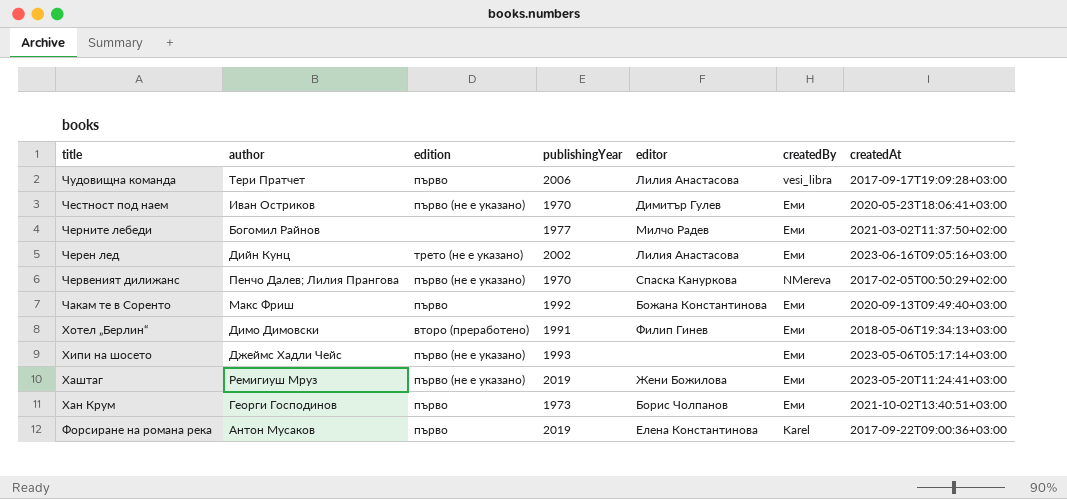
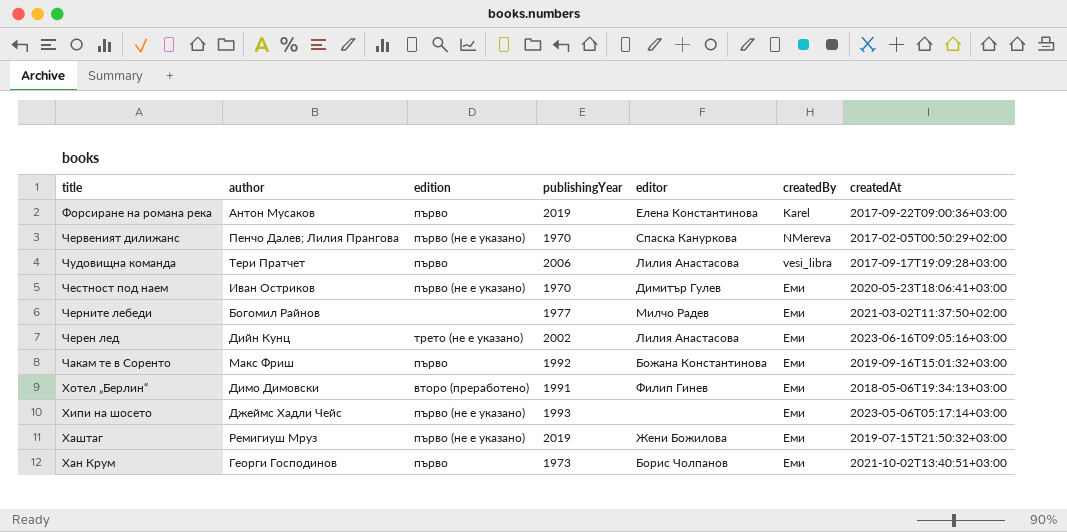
row order: title descending -> createdBy ascending
Чакам те в Соренто | createdAt: 2020-09-13T09:49:40+03:00 -> 2019-09-16T15:01:32+03:00
Хаштаг | createdAt: 2023-05-20T11:24:41+03:00 -> 2019-07-15T21:50:32+03:00

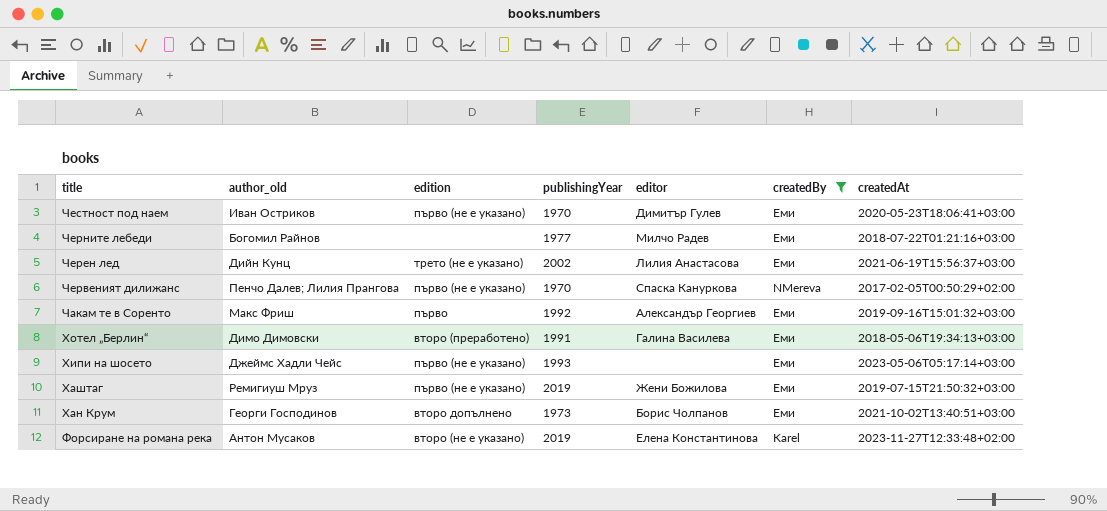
filter: none -> createdBy != vesi_libra
row order: createdBy ascending -> title descending
column name: author -> author_old
Черните лебеди | createdAt: 2021-03-02T11:37:50+02:00 -> 2018-07-22T01:21:16+03:00
Черен лед | createdAt: 2023-06-16T09:05:16+03:00 -> 2021-06-19T15:56:37+03:00
Чакам те в Соренто | editor: Божана Константинова -> Александър Георгиев
Хотел „Берлин“ | editor: Филип Гинев -> Галина Василева
Хан Крум | edition: първо -> второ допълнено
Форсиране на романа река | edition: първо -> второ (не е указано)
Форсиране на романа река | createdAt: 2017-09-22T09:00:36+03:00 -> 2023-11-27T12:33:48+02:00

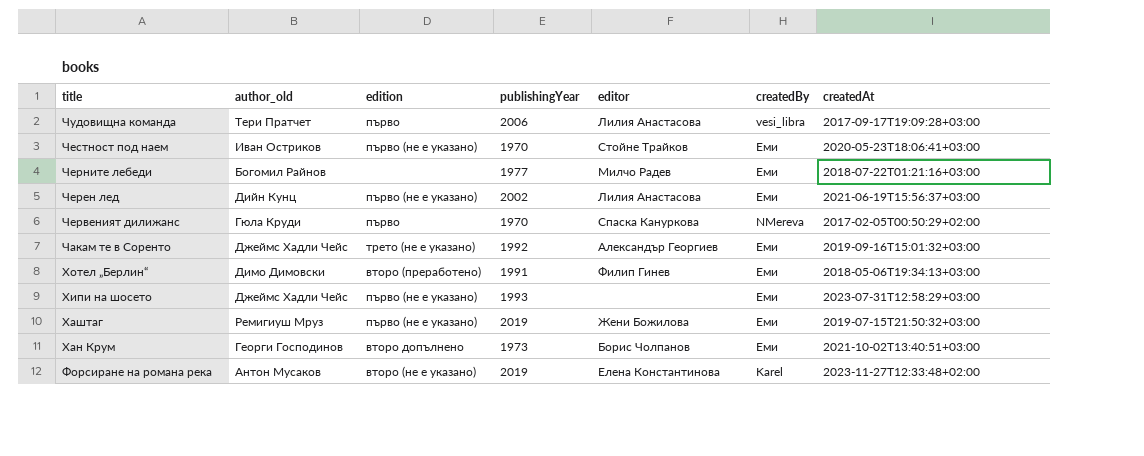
filter: createdBy != vesi_libra -> none
Честност под наем | editor: Димитър Гулев -> Стойне Трайков
Черен лед | edition: трето (не е указано) -> първо (не е указано)
Червеният дилижанс | author_old: Пенчо Далев; Лилия Прангова -> Гюла Круди
Червеният дилижанс | edition: първо (не е указано) -> първо
Чакам те в Соренто | author_old: Макс Фриш -> Джеймс Хадли Чейс
Чакам те в Соренто | edition: първо -> трето (не е указано)
Хотел „Берлин“ | editor: Галина Василева -> Филип Гинев
Хипи на шосето | createdAt: 2023-05-06T05:17:14+03:00 -> 2023-07-31T12:58:29+03:00

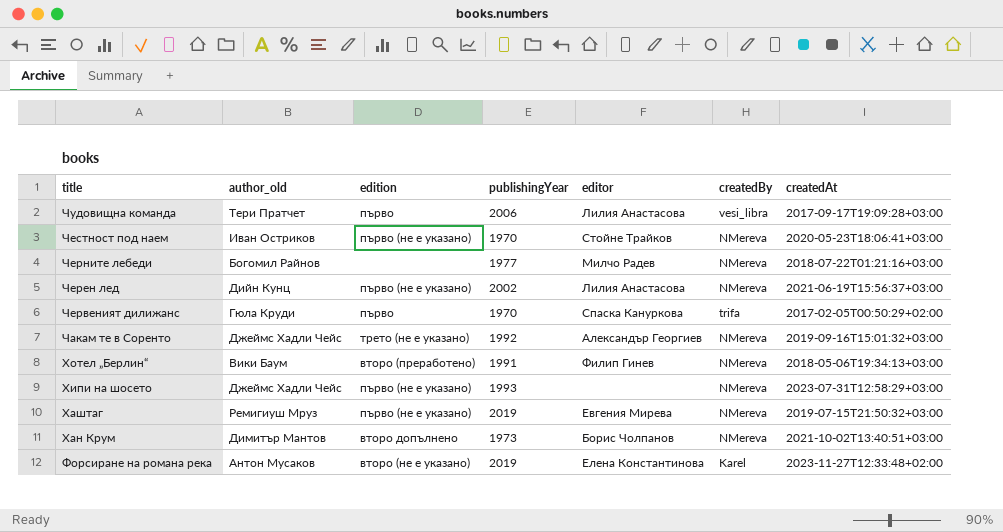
Честност под наем | createdBy: Еми -> NMereva
Черните лебеди | createdBy: Еми -> NMereva
Черен лед | createdBy: Еми -> NMereva
Червеният дилижанс | createdBy: NMereva -> trifa
Чакам те в Соренто | createdBy: Еми -> NMereva
Хотел „Берлин“ | author_old: Димо Димовски -> Вики Баум
Хотел „Берлин“ | createdBy: Еми -> NMereva
Хипи на шосето | createdBy: Еми -> NMereva
Хаштаг | editor: Жени Божилова -> Евгения Мирева
Хаштаг | createdBy: Еми -> NMereva
Хан Крум | author_old: Георги Господинов -> Димитър Мантов
Хан Крум | createdBy: Еми -> NMereva

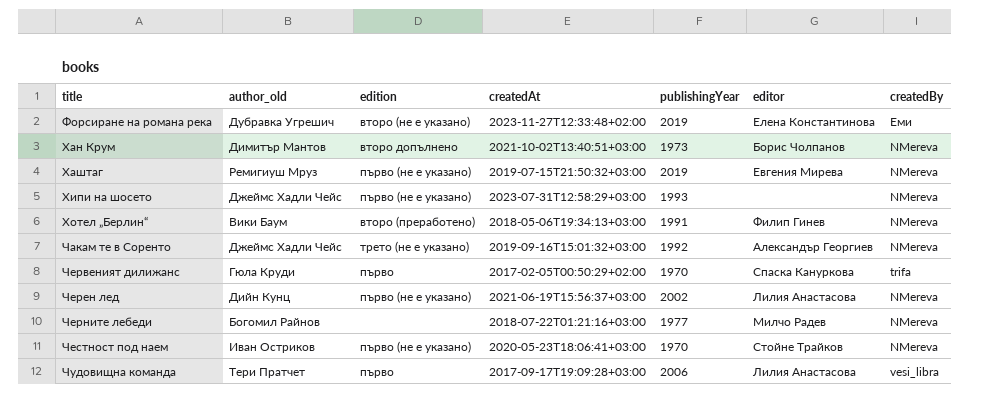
row order: title descending -> title ascending
column createdAt | position: 7 -> 4
Форсиране на романа река | author_old: Антон Мусаков -> Дубравка Угрешич
Форсиране на романа река | createdBy: Karel -> Еми

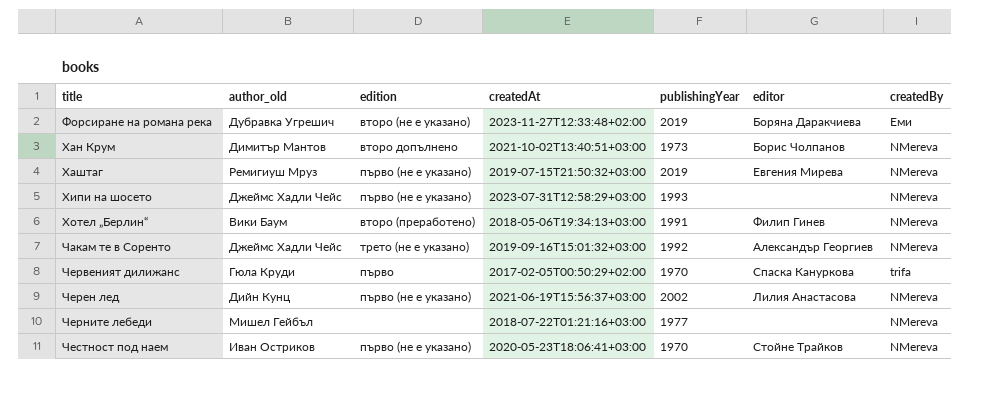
row Чудовищна команда: Тери Пратчет | първо | 2017-09-17T19:09:28+03:00 | 2006 | Лилия Анастасова | vesi_libra -> none
Форсиране на романа река | editor: Елена Константинова -> Боряна Даракчиева
Черните лебеди | author_old: Богомил Райнов -> Мишел Гейбъл
Черните лебеди | editor: Милчо Радев -> none

